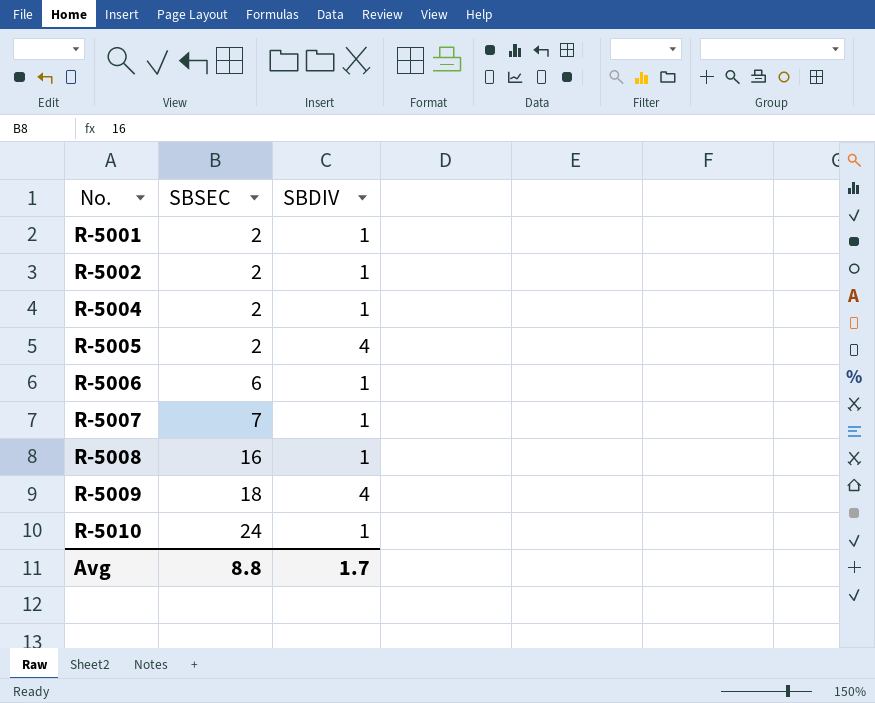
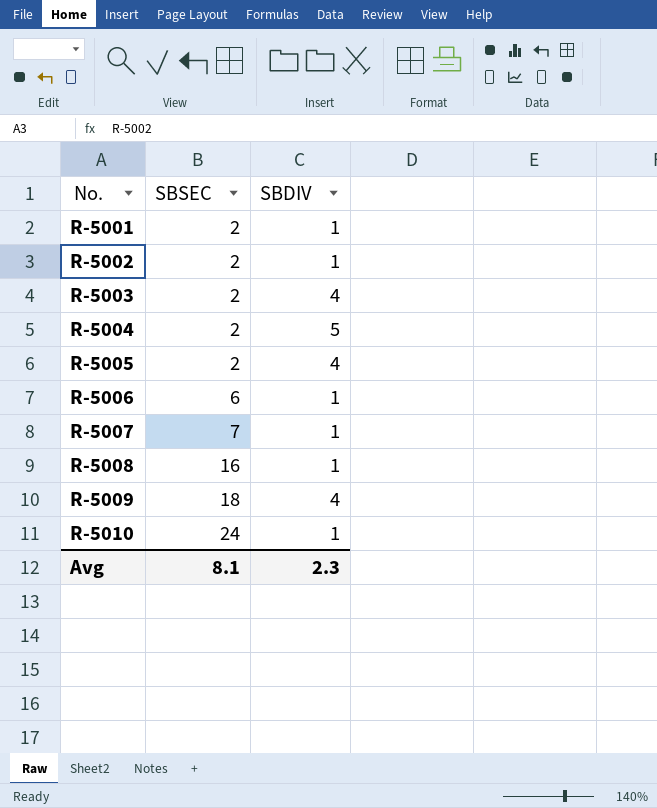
row R-5003: none -> 2 | 4
R-5004 | SBDIV: 1 -> 5
Avg | SBSEC: 8.8 -> 8.1
Avg | SBDIV: 1.7 -> 2.3

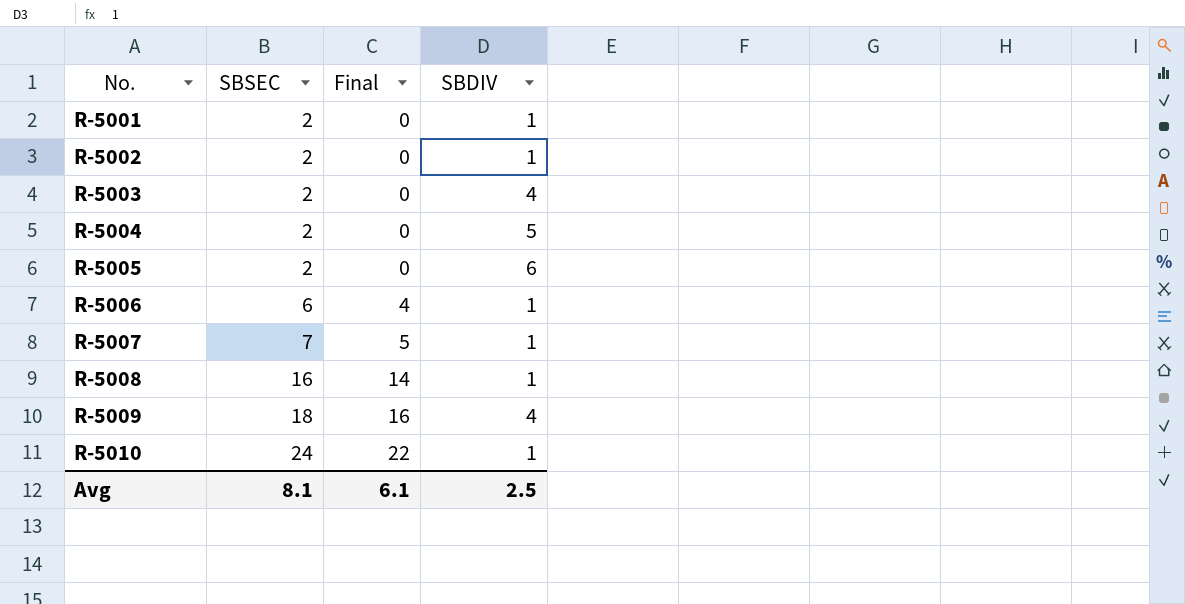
column Final | formula: none -> [SBSEC] - 2
R-5005 | SBDIV: 4 -> 6
Avg | SBDIV: 2.3 -> 2.5

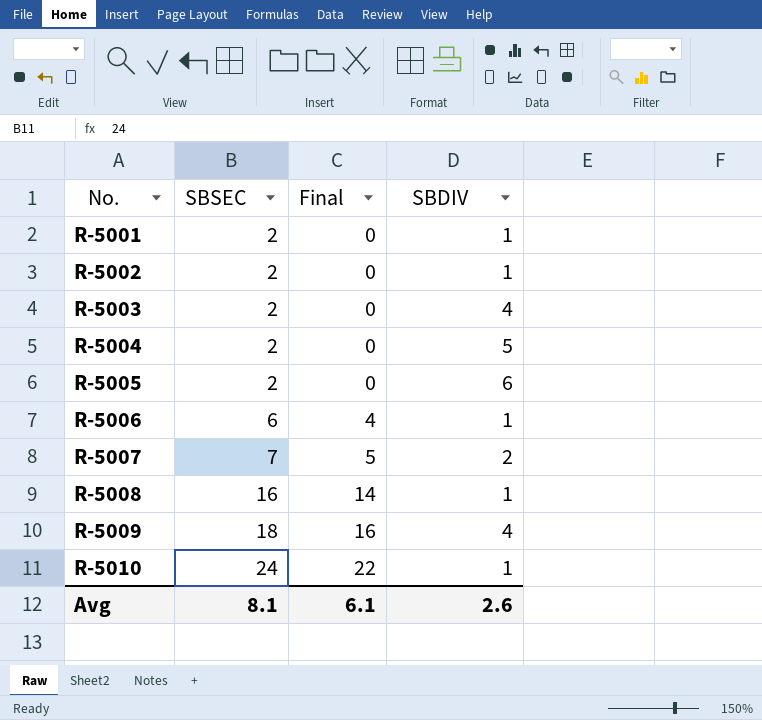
R-5007 | SBDIV: 1 -> 2
Avg | SBDIV: 2.5 -> 2.6

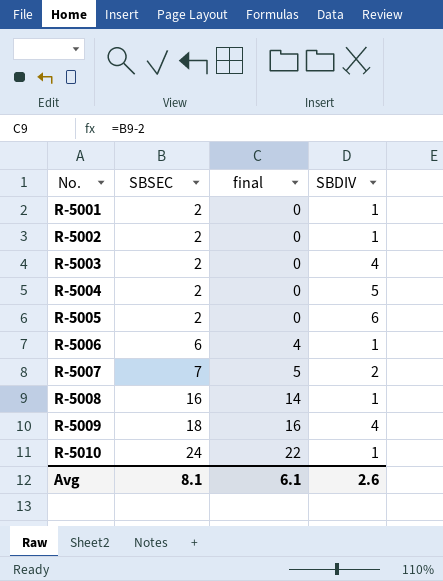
column name: Final -> final

